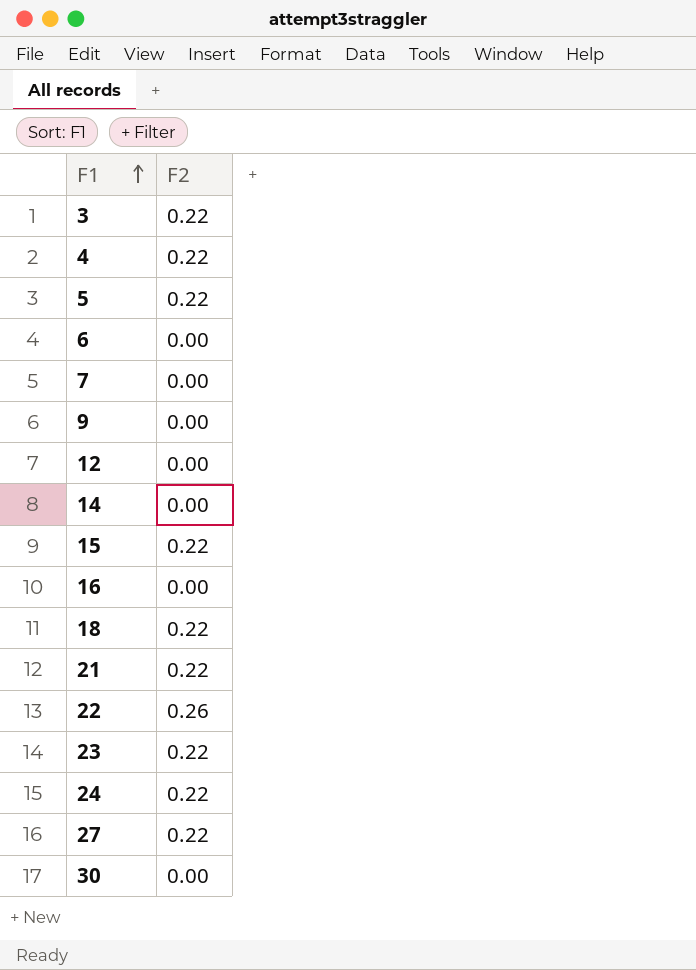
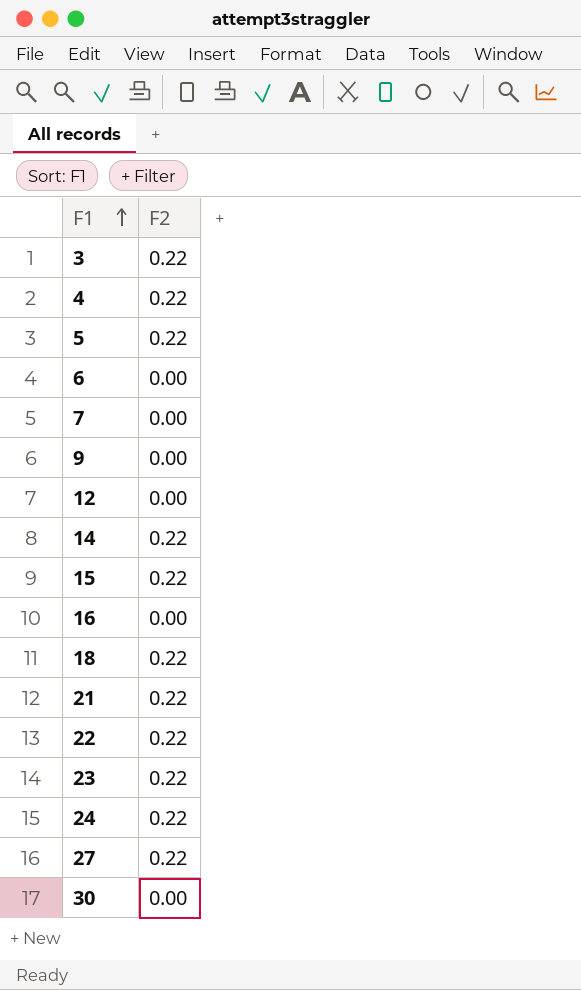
14 | F2: 0.00 -> 0.22
22 | F2: 0.26 -> 0.22

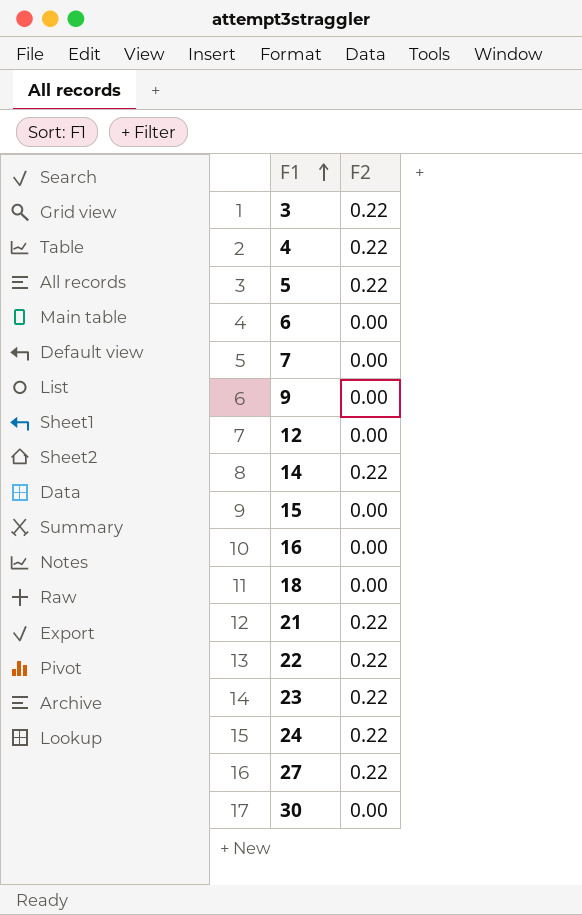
15 | F2: 0.22 -> 0.00
18 | F2: 0.22 -> 0.00

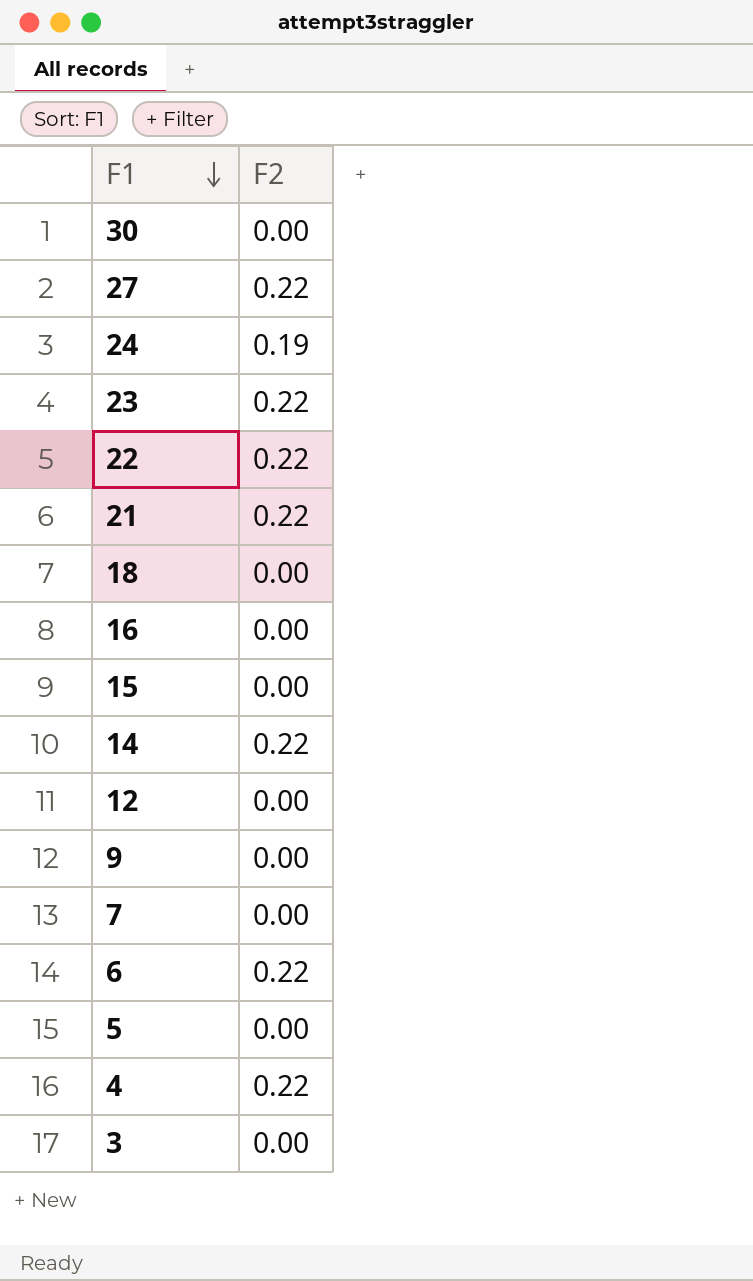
row order: F1 ascending -> F1 descending
24 | F2: 0.22 -> 0.19
6 | F2: 0.00 -> 0.22
5 | F2: 0.22 -> 0.00
3 | F2: 0.22 -> 0.00

